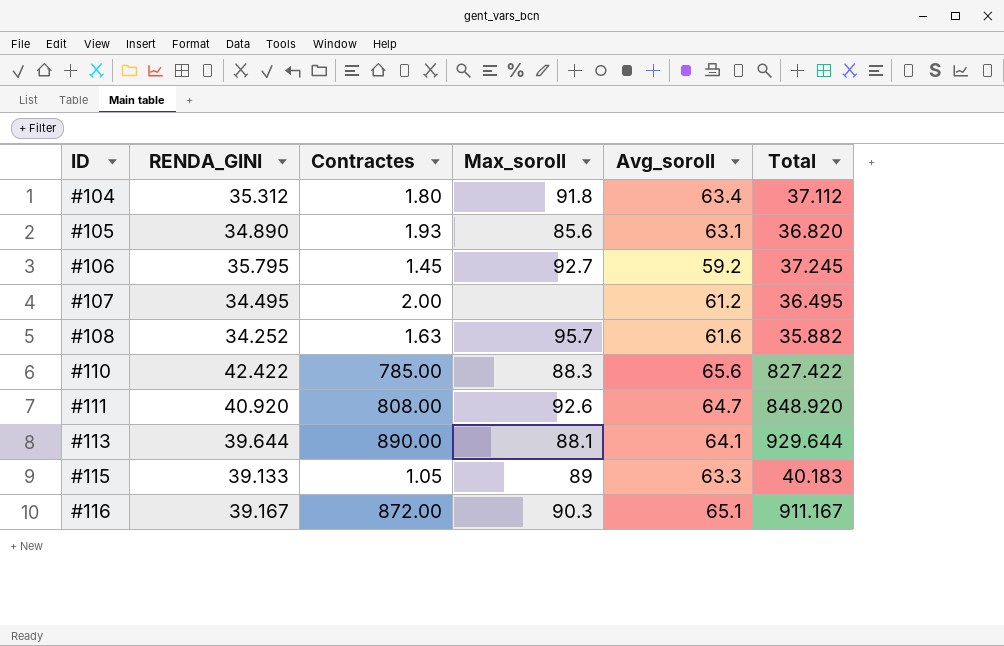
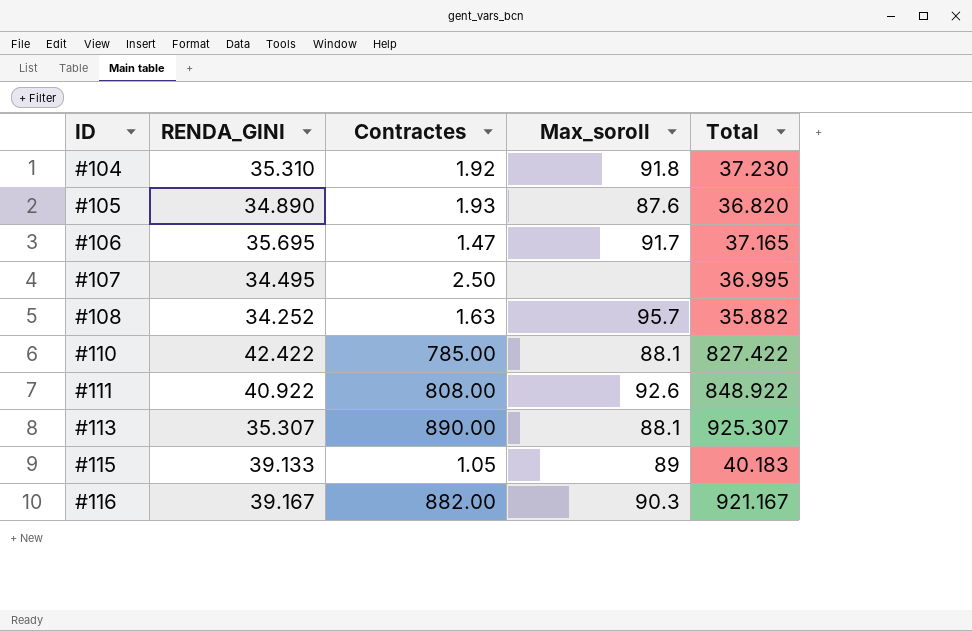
column Avg_soroll | position: 5 -> none
#104 | RENDA_GINI: 35.312 -> 35.310
#104 | Contractes: 1.80 -> 1.92
#104 | Total: 37.112 -> 37.230
#105 | Max_soroll: 85.6 -> 87.6
#106 | RENDA_GINI: 35.795 -> 35.695
#106 | Contractes: 1.45 -> 1.47
#106 | Max_soroll: 92.7 -> 91.7
#106 | Total: 37.245 -> 37.165
#107 | Contractes: 2.00 -> 2.50
#107 | Total: 36.495 -> 36.995
#110 | Max_soroll: 88.3 -> 88.1
#111 | RENDA_GINI: 40.920 -> 40.922
#111 | Total: 848.920 -> 848.922
#113 | RENDA_GINI: 39.644 -> 35.307
#113 | Total: 929.644 -> 925.307
#116 | Contractes: 872.00 -> 882.00
#116 | Total: 911.167 -> 921.167

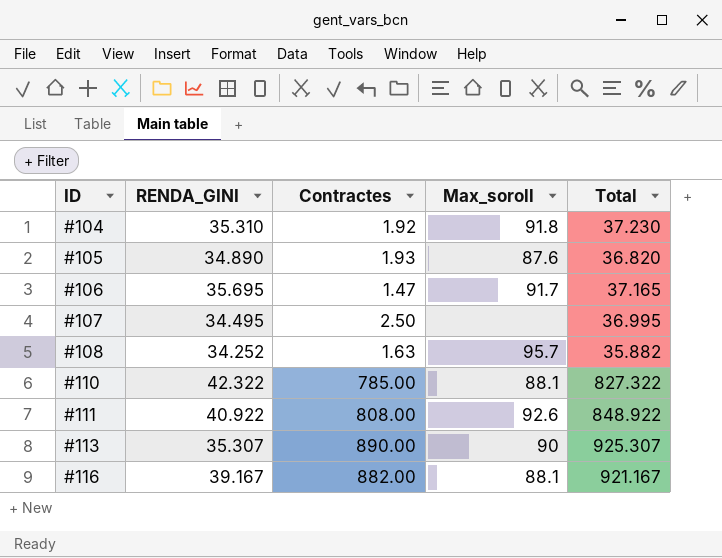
row #115: 39.133 | 1.05 | 89 | 40.183 -> none
#110 | RENDA_GINI: 42.422 -> 42.322
#110 | Total: 827.422 -> 827.322
#113 | Max_soroll: 88.1 -> 90
#116 | Max_soroll: 90.3 -> 88.1

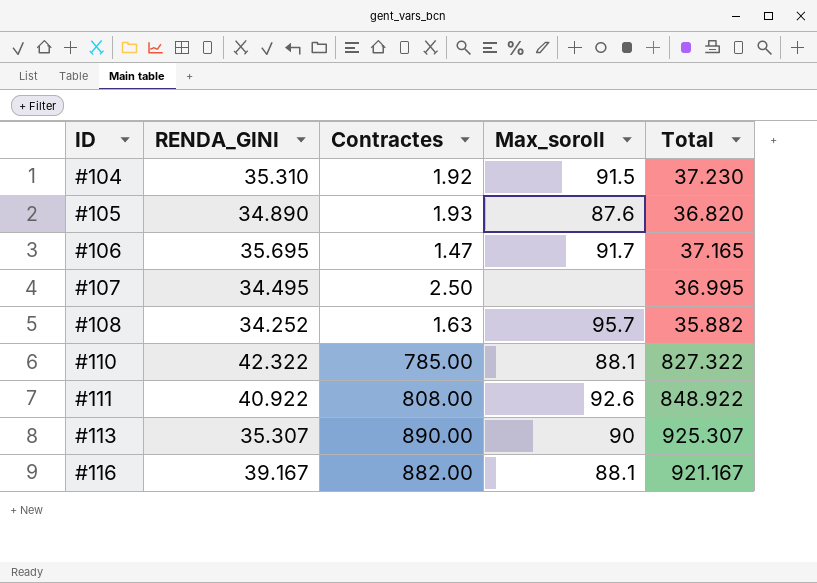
#104 | Max_soroll: 91.8 -> 91.5

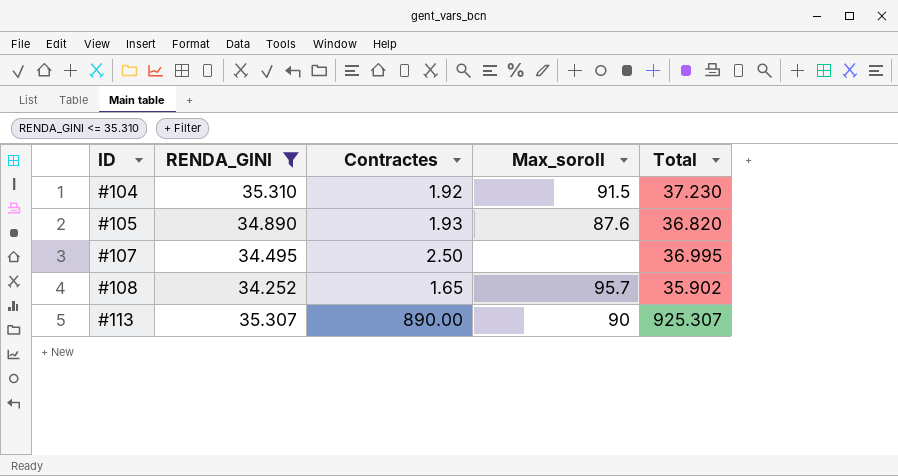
filter: none -> RENDA_GINI <= 35.310
#108 | Contractes: 1.63 -> 1.65
#108 | Total: 35.882 -> 35.902

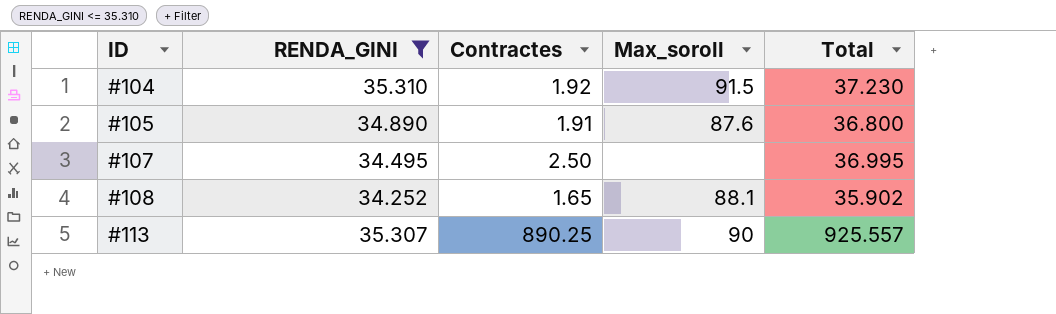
#105 | Contractes: 1.93 -> 1.91
#105 | Total: 36.820 -> 36.800
#108 | Max_soroll: 95.7 -> 88.1
#113 | Contractes: 890.00 -> 890.25
#113 | Total: 925.307 -> 925.557

